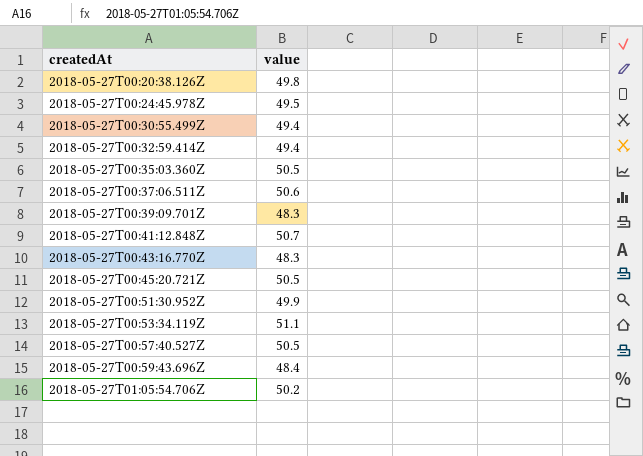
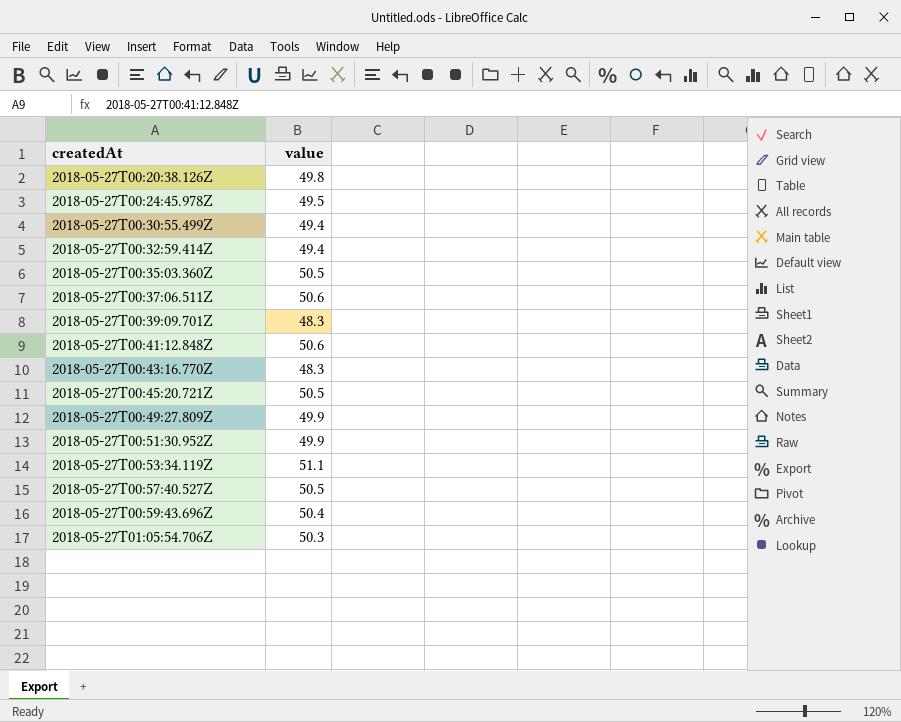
2018-05-27T00:41:12.848Z | value: 50.7 -> 50.6
row 2018-05-27T00:49:27.809Z: none -> 49.9
2018-05-27T00:59:43.696Z | value: 48.4 -> 50.4
2018-05-27T01:05:54.706Z | value: 50.2 -> 50.3

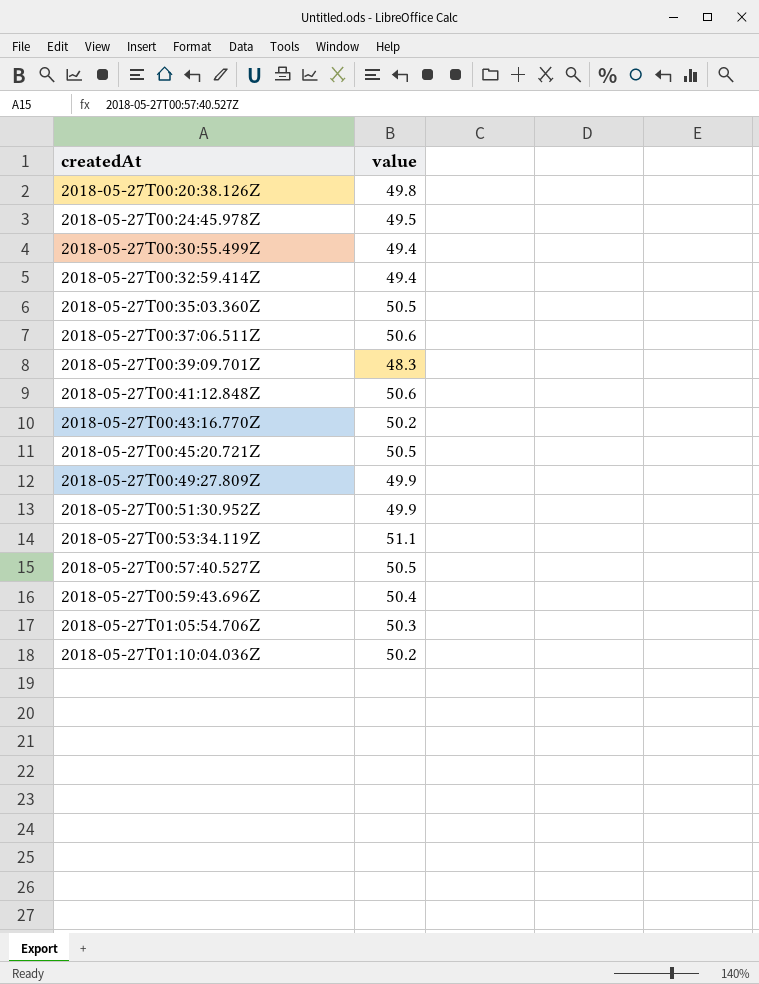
2018-05-27T00:43:16.770Z | value: 48.3 -> 50.2
row 2018-05-27T01:10:04.036Z: none -> 50.2

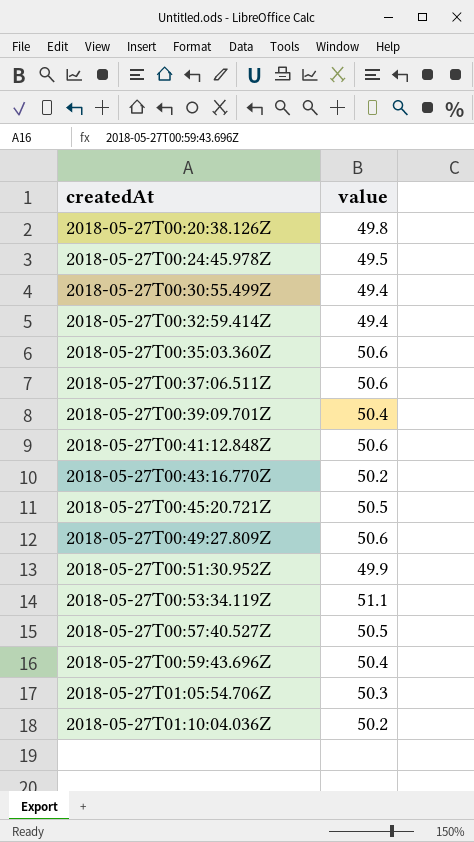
2018-05-27T00:35:03.360Z | value: 50.5 -> 50.6
2018-05-27T00:39:09.701Z | value: 48.3 -> 50.4
2018-05-27T00:49:27.809Z | value: 49.9 -> 50.6

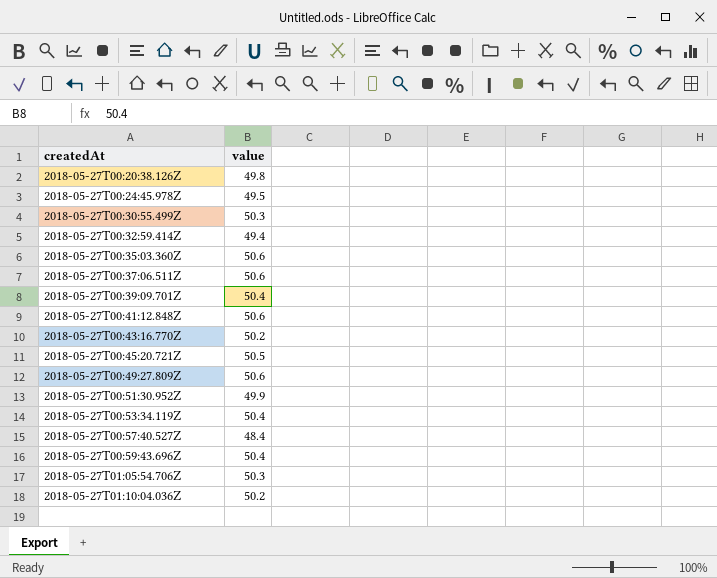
2018-05-27T00:30:55.499Z | value: 49.4 -> 50.3
2018-05-27T00:53:34.119Z | value: 51.1 -> 50.4
2018-05-27T00:57:40.527Z | value: 50.5 -> 48.4

